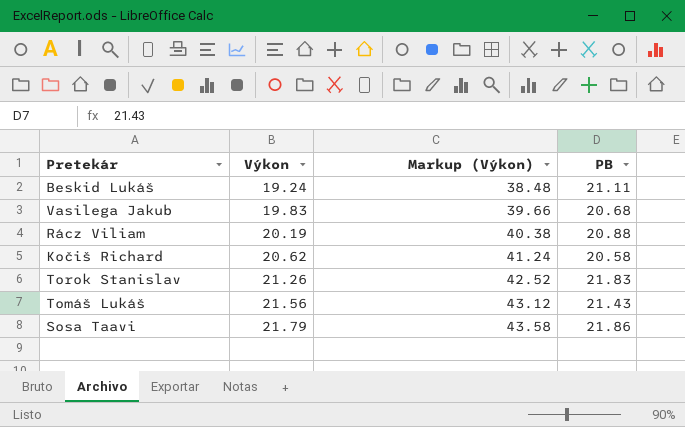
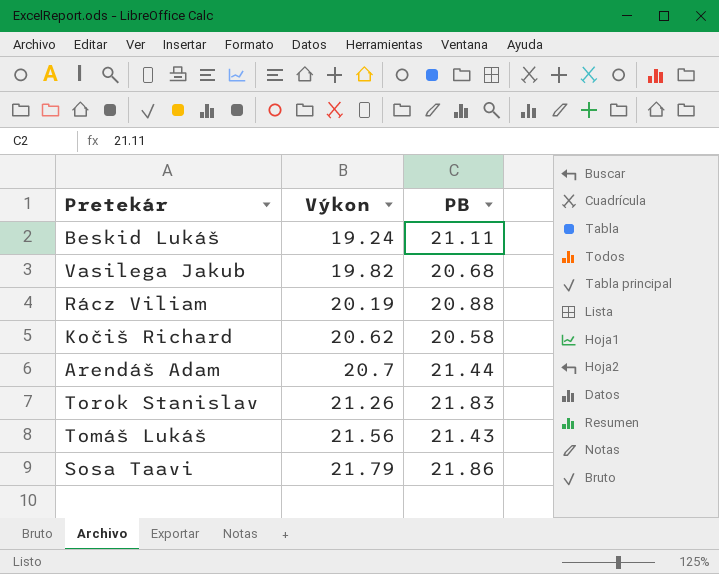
column Markup (Výkon) | formula: [Výkon] * 2 -> none
Vasilega Jakub | Výkon: 19.83 -> 19.82
row Arendáš Adam: none -> 20.7 | 21.44

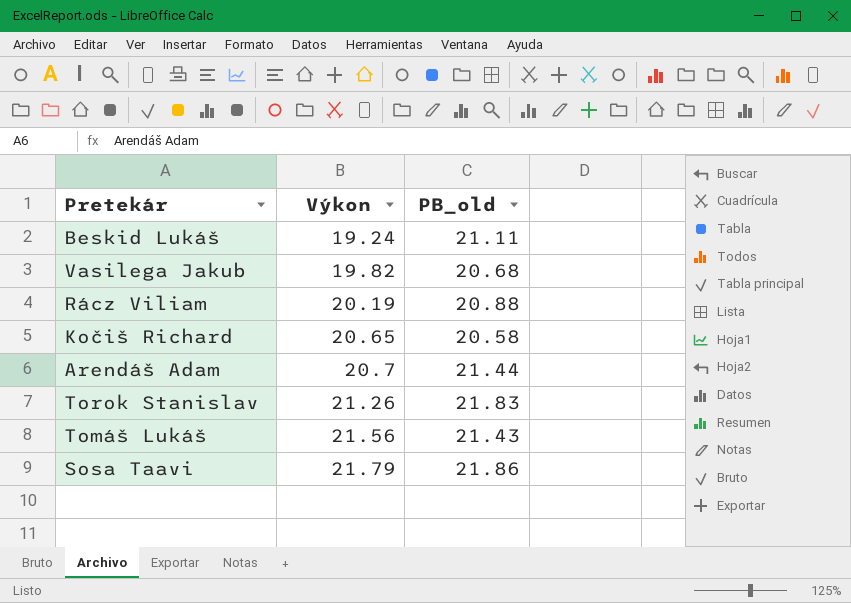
column name: PB -> PB_old
Kočiš Richard | Výkon: 20.62 -> 20.65

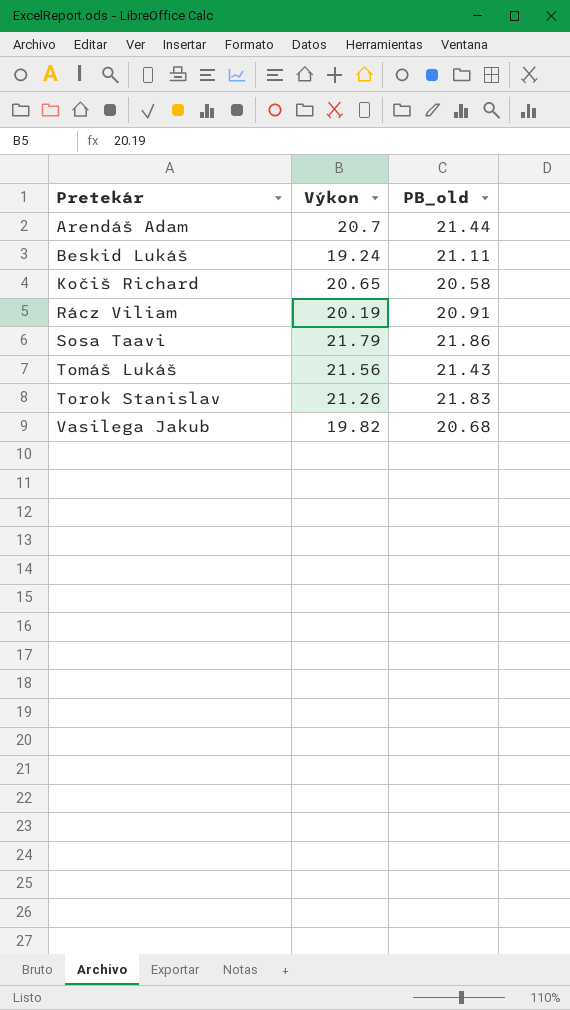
row order: Výkon ascending -> Pretekár ascending
Rácz Viliam | PB_old: 20.88 -> 20.91

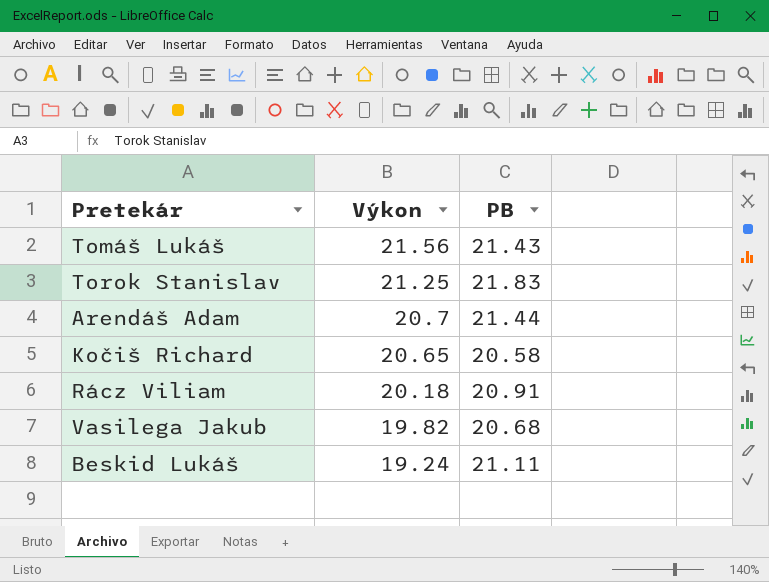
row order: Pretekár ascending -> Výkon descending
column name: PB_old -> PB
row Sosa Taavi: 21.79 | 21.86 -> none
Torok Stanislav | Výkon: 21.26 -> 21.25
Rácz Viliam | Výkon: 20.19 -> 20.18

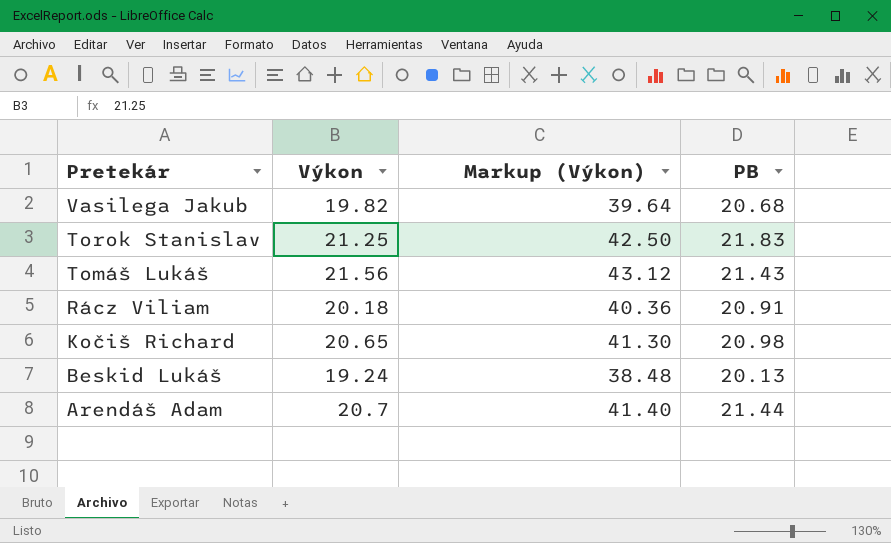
row order: Výkon descending -> Pretekár descending
column Markup (Výkon) | formula: none -> [Výkon] * 2
Kočiš Richard | PB: 20.58 -> 20.98
Beskid Lukáš | PB: 21.11 -> 20.13

